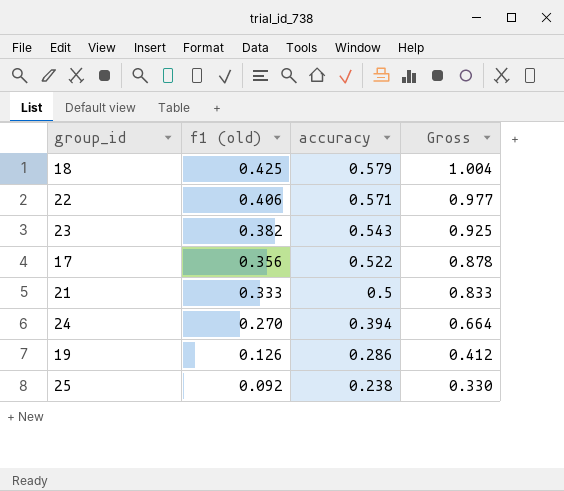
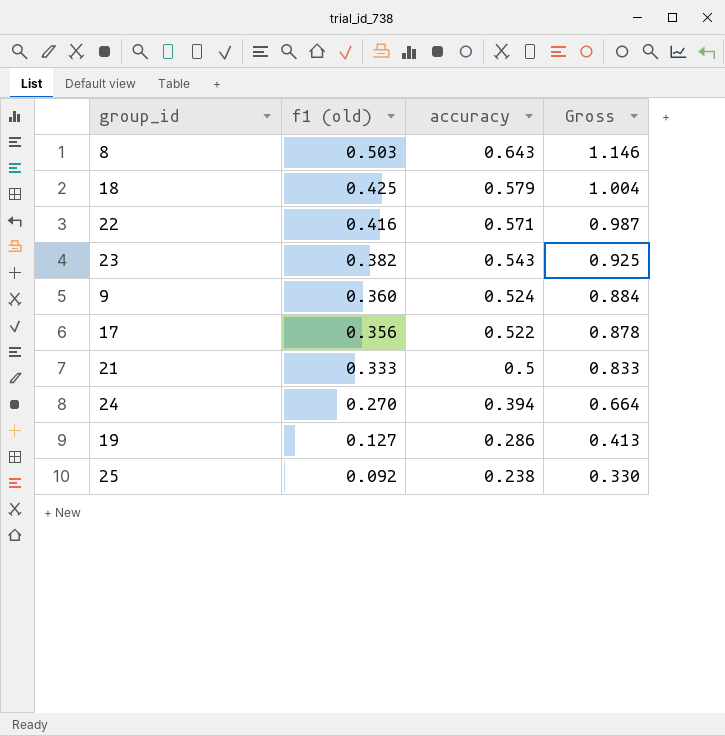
row 8: none -> 0.503 | 0.643 | 1.146
22 | f1 (old): 0.406 -> 0.416
22 | Gross: 0.977 -> 0.987
row 9: none -> 0.360 | 0.524 | 0.884
19 | f1 (old): 0.126 -> 0.127
19 | Gross: 0.412 -> 0.413

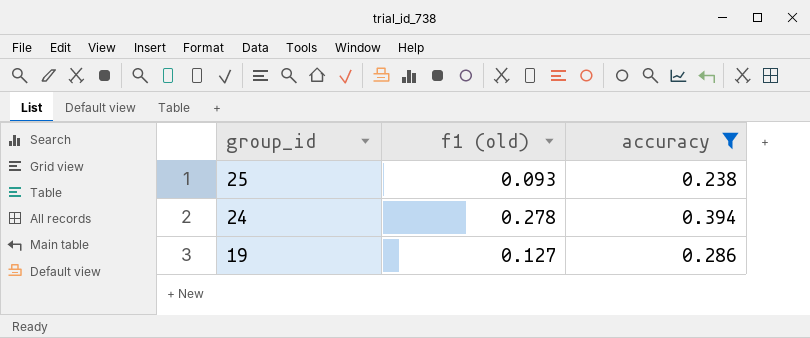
filter: none -> accuracy <= 0.394
row order: f1 (old) descending -> group_id descending
column Gross | formula: [f1 (old)] + [accuracy] -> none
25 | f1 (old): 0.092 -> 0.093
24 | f1 (old): 0.270 -> 0.278

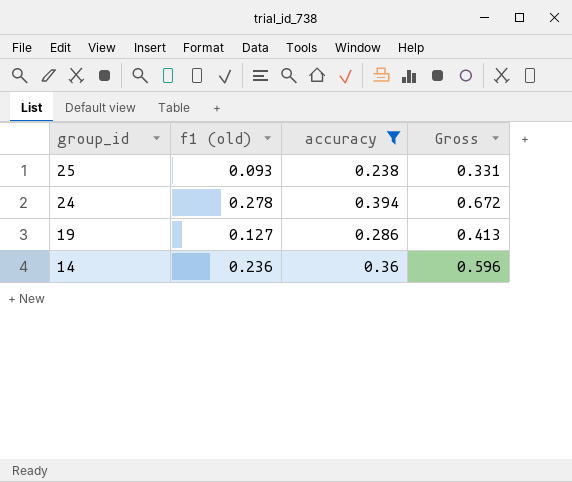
column Gross | formula: none -> [f1 (old)] + [accuracy]
row 14: none -> 0.236 | 0.36 | 0.596

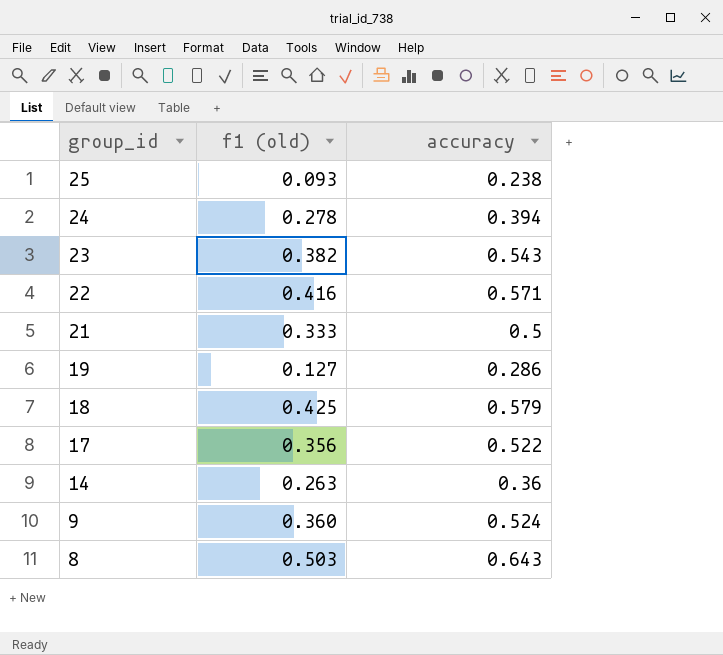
filter: accuracy <= 0.394 -> none
column Gross | formula: [f1 (old)] + [accuracy] -> none
14 | f1 (old): 0.236 -> 0.263

